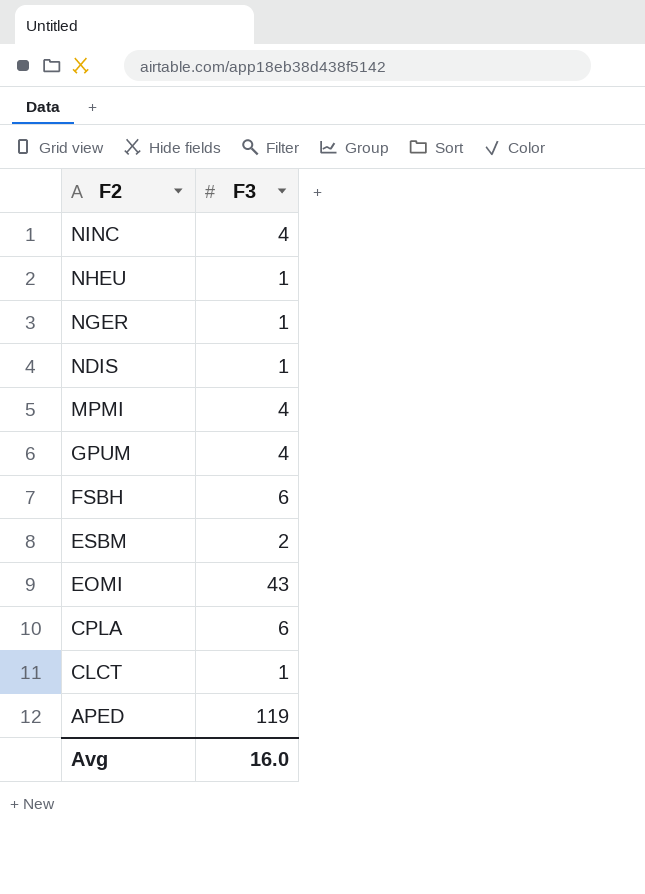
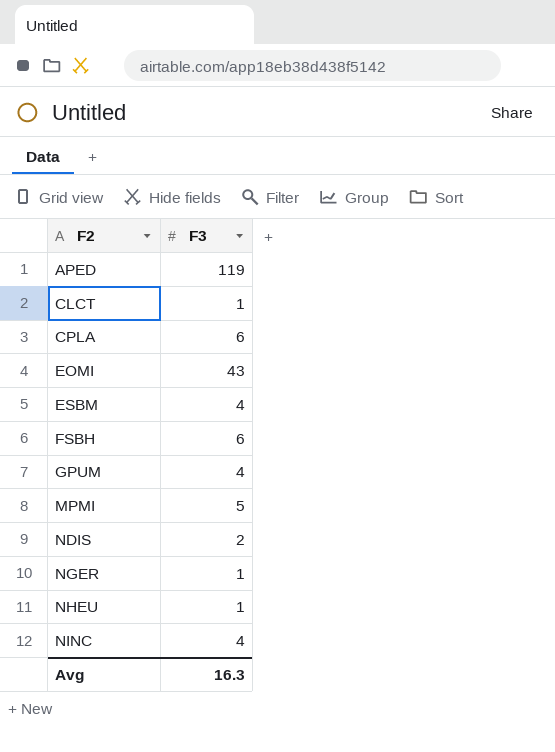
row order: F2 descending -> F2 ascending
ESBM | F3: 2 -> 4
MPMI | F3: 4 -> 5
NDIS | F3: 1 -> 2
Avg | F3: 16.0 -> 16.3

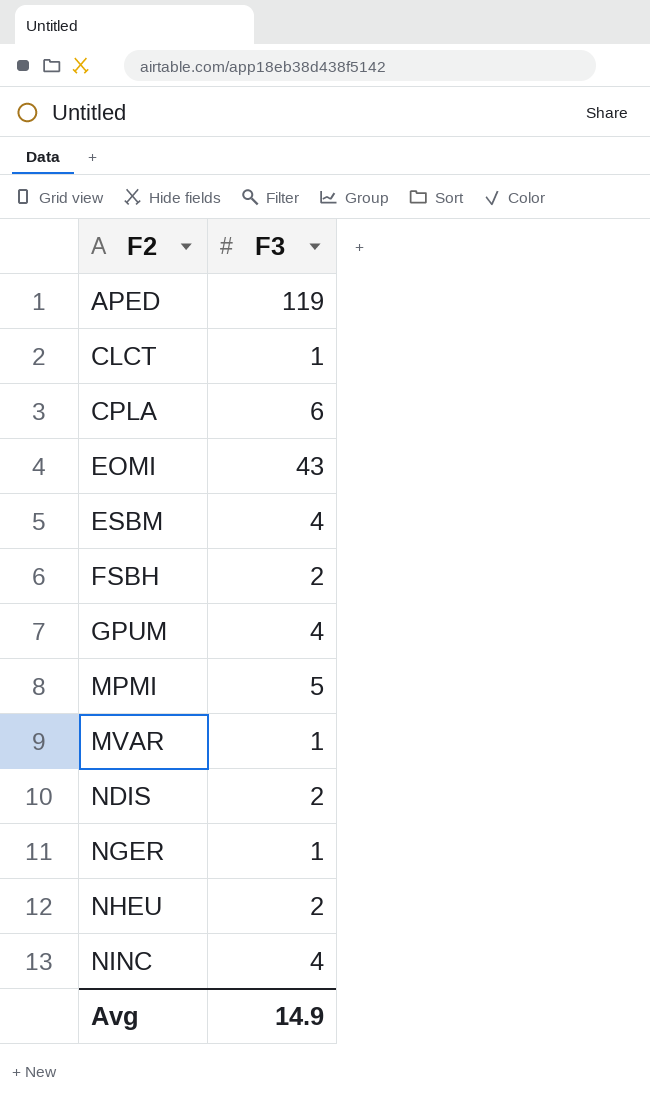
FSBH | F3: 6 -> 2
row MVAR: none -> 1
NHEU | F3: 1 -> 2
Avg | F3: 16.3 -> 14.9

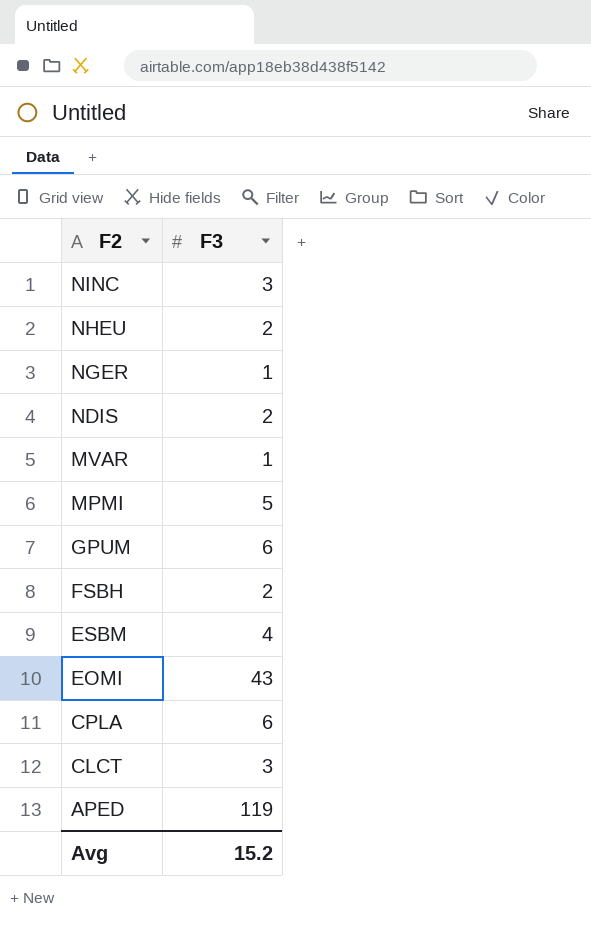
row order: F2 ascending -> F2 descending
NINC | F3: 4 -> 3
GPUM | F3: 4 -> 6
CLCT | F3: 1 -> 3
Avg | F3: 14.9 -> 15.2

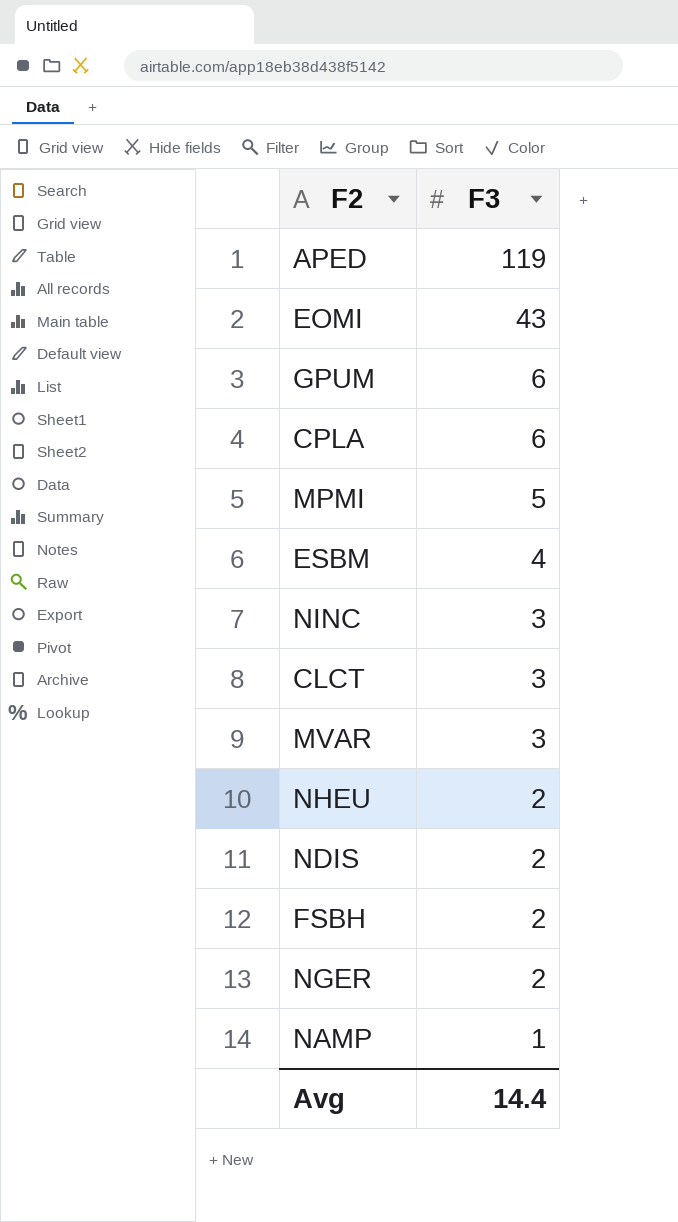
row order: F2 descending -> F3 descending
MVAR | F3: 1 -> 3
NGER | F3: 1 -> 2
row NAMP: none -> 1
Avg | F3: 15.2 -> 14.4

